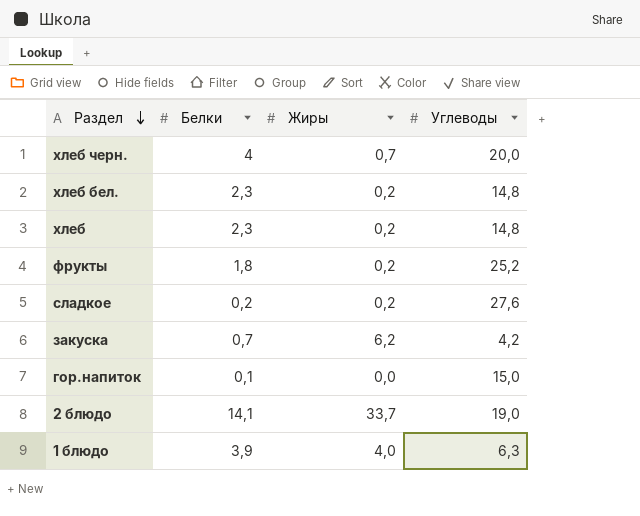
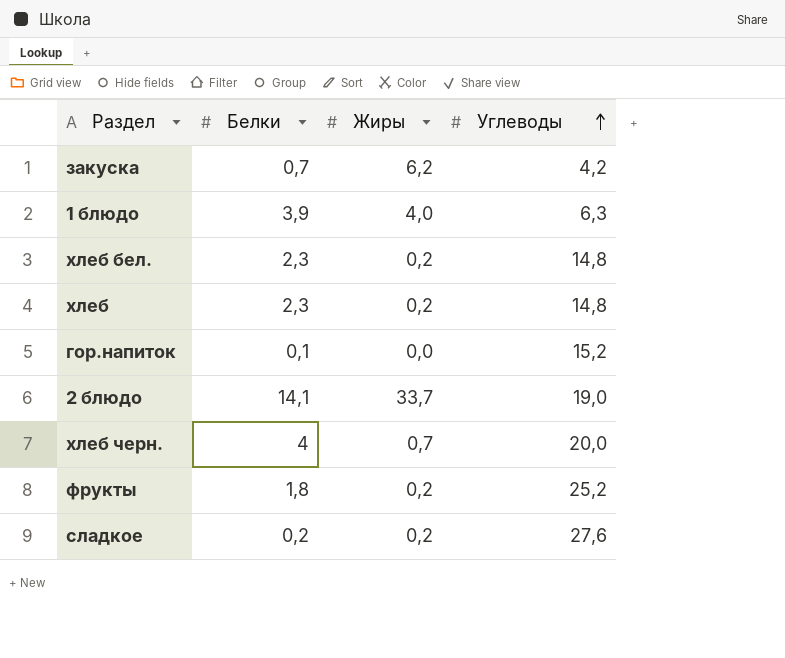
row order: Раздел descending -> Углеводы ascending
гор.напиток | Углеводы: 15,0 -> 15,2

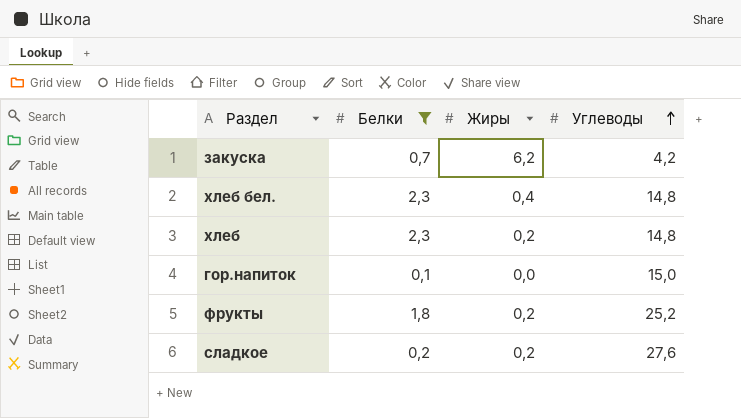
filter: none -> Белки <= 2,3
хлеб бел. | Жиры: 0,2 -> 0,4
гор.напиток | Углеводы: 15,2 -> 15,0

